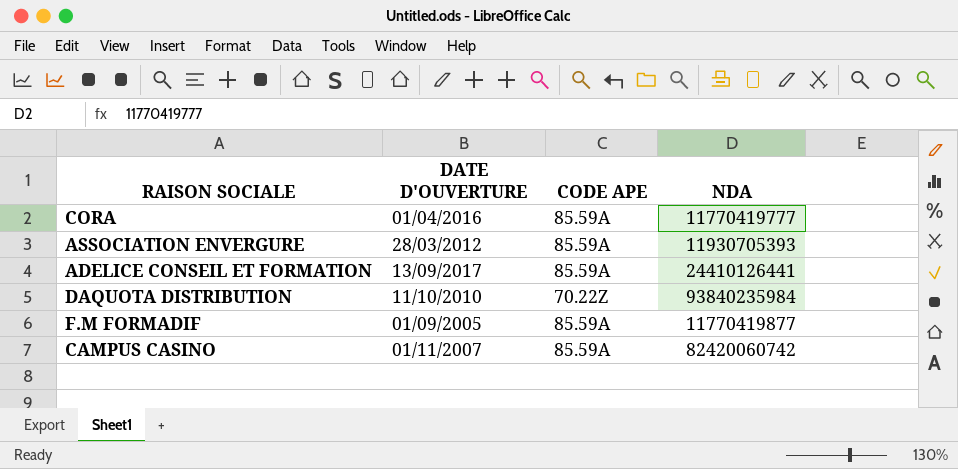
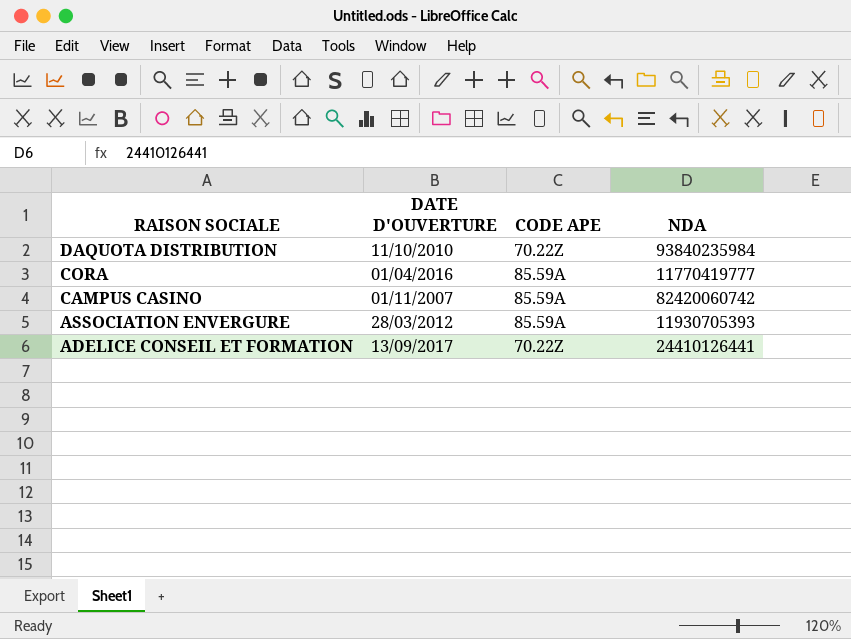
row order: none -> RAISON SOCIALE descending
row F.M FORMADIF: 01/09/2005 | 85.59A | 11770419877 -> none
ADELICE CONSEIL ET FORMATION | CODE APE: 85.59A -> 70.22Z

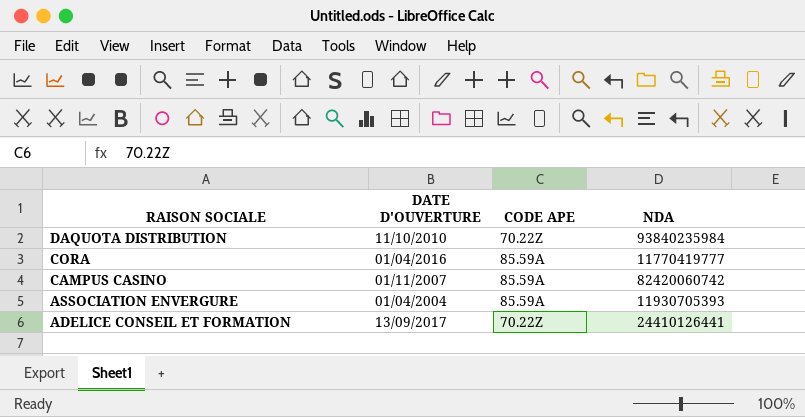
ASSOCIATION ENVERGURE | DATE D'OUVERTURE: 28/03/2012 -> 01/04/2004

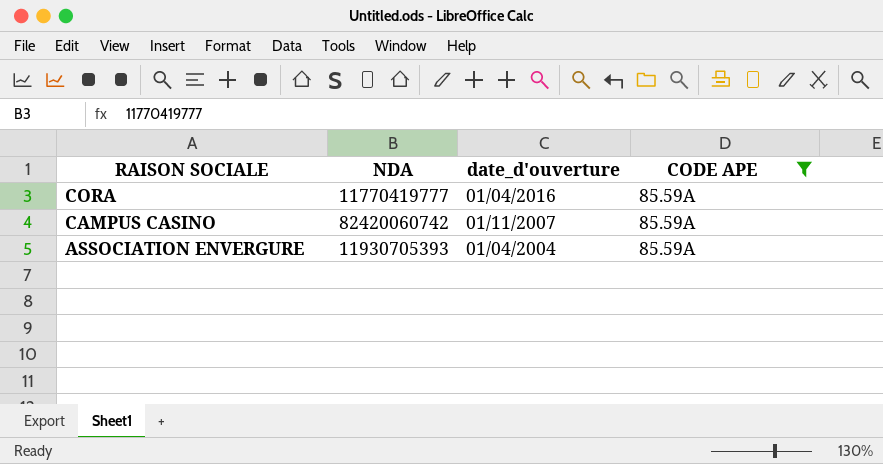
filter: none -> CODE APE = 85.59A
column NDA | position: 4 -> 2
column name: DATE D'OUVERTURE -> date_d'ouverture

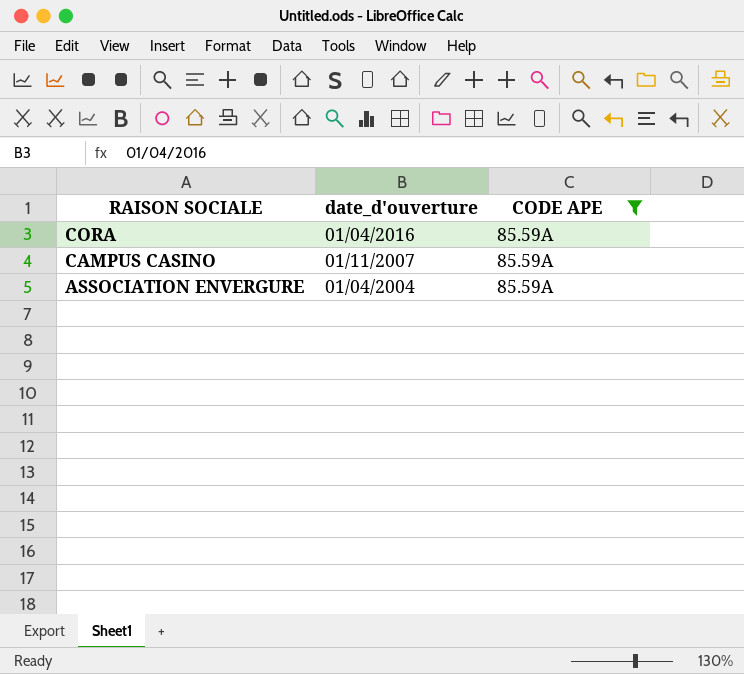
column NDA | position: 2 -> none

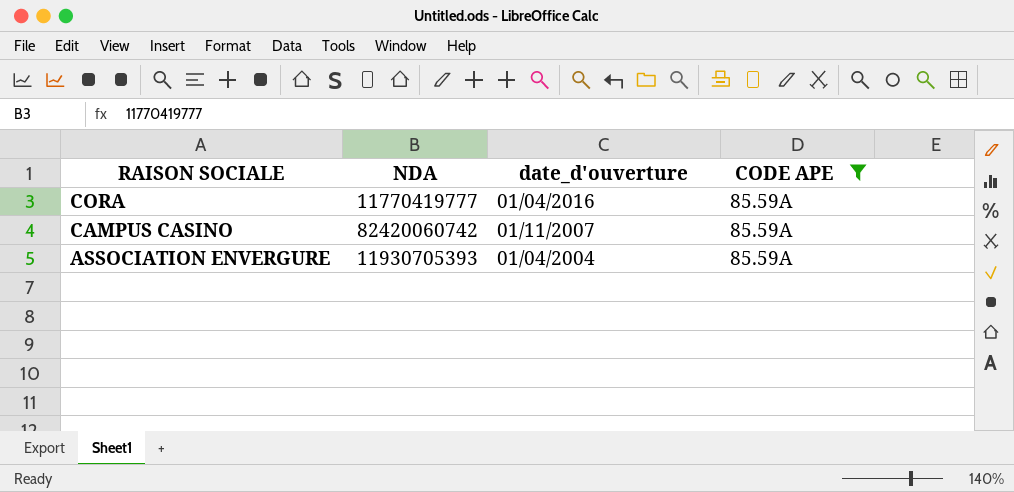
column NDA | position: none -> 2

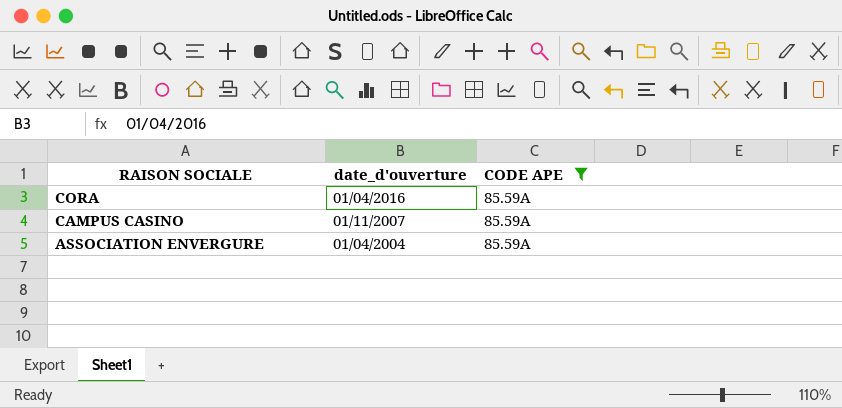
column NDA | position: 2 -> none

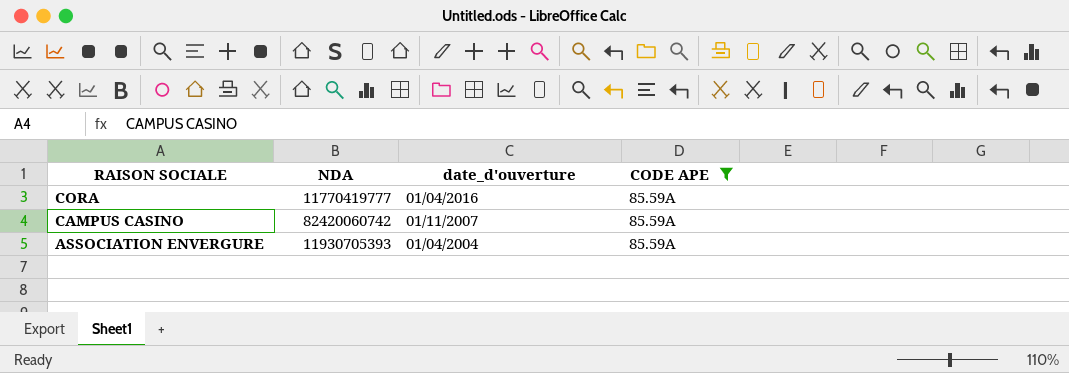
column NDA | position: none -> 2

